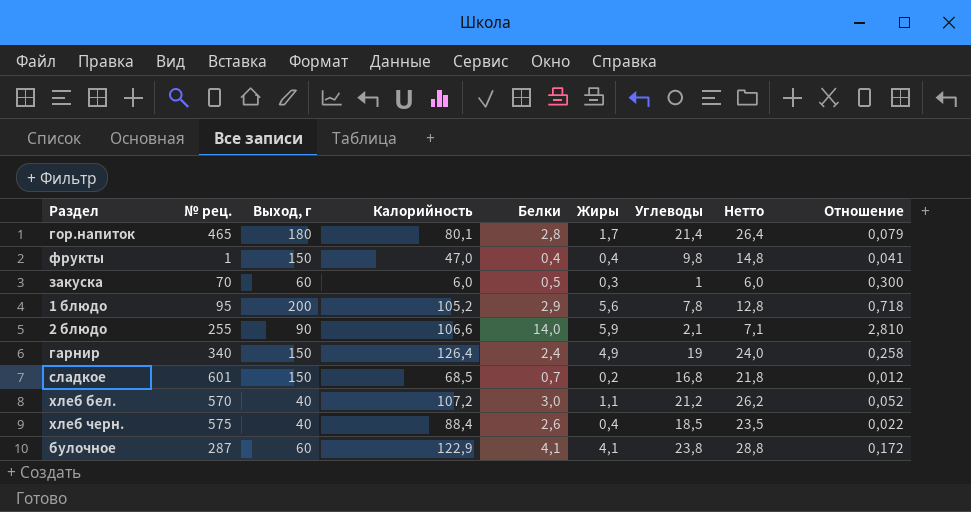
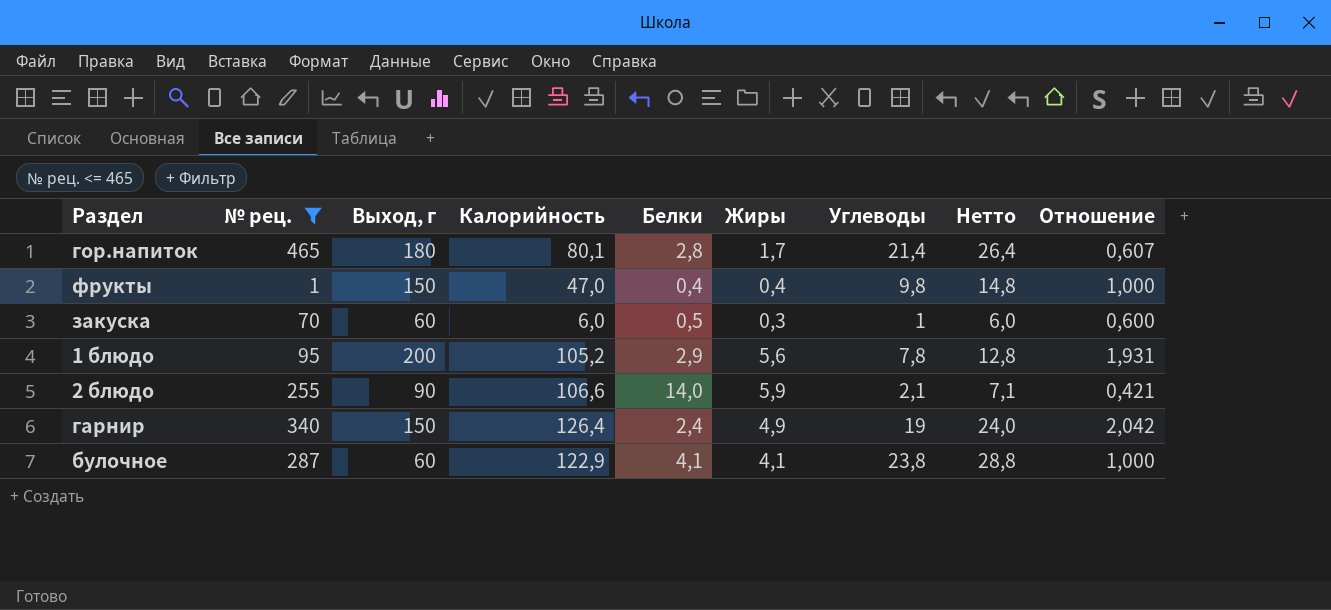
filter: none -> № рец. <= 465
column Отношение | formula: [Жиры] / [Углеводы] -> [Жиры] / [Белки]

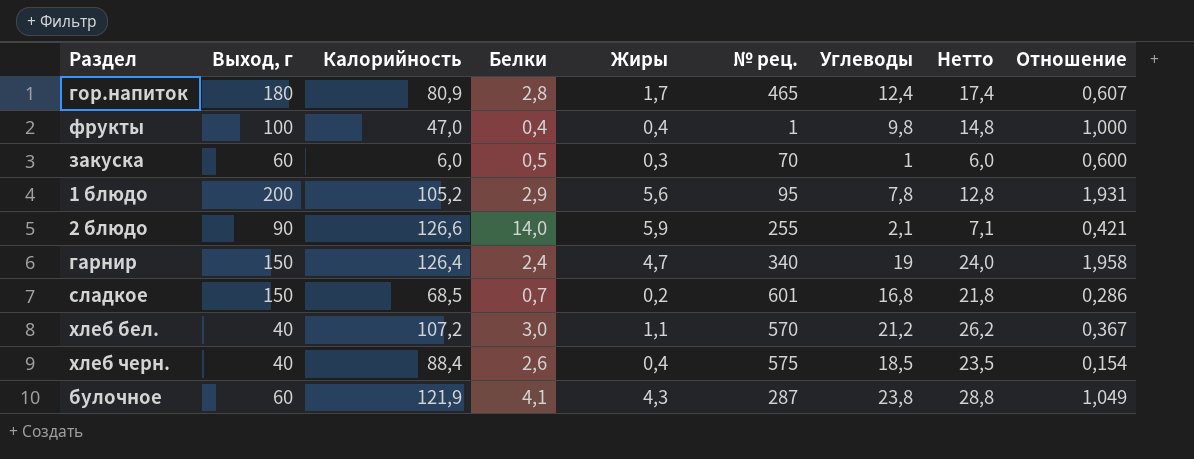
filter: № рец. <= 465 -> none
column № рец. | position: 2 -> 6
гор.напиток | Калорийность: 80,1 -> 80,9
гор.напиток | Углеводы: 21,4 -> 12,4
гор.напиток | Нетто: 26,4 -> 17,4
фрукты | Выход, г: 150 -> 100
2 блюдо | Калорийность: 106,6 -> 126,6
гарнир | Жиры: 4,9 -> 4,7
гарнир | Отношение: 2,042 -> 1,958
булочное | Калорийность: 122,9 -> 121,9
булочное | Жиры: 4,1 -> 4,3
булочное | Отношение: 1,000 -> 1,049

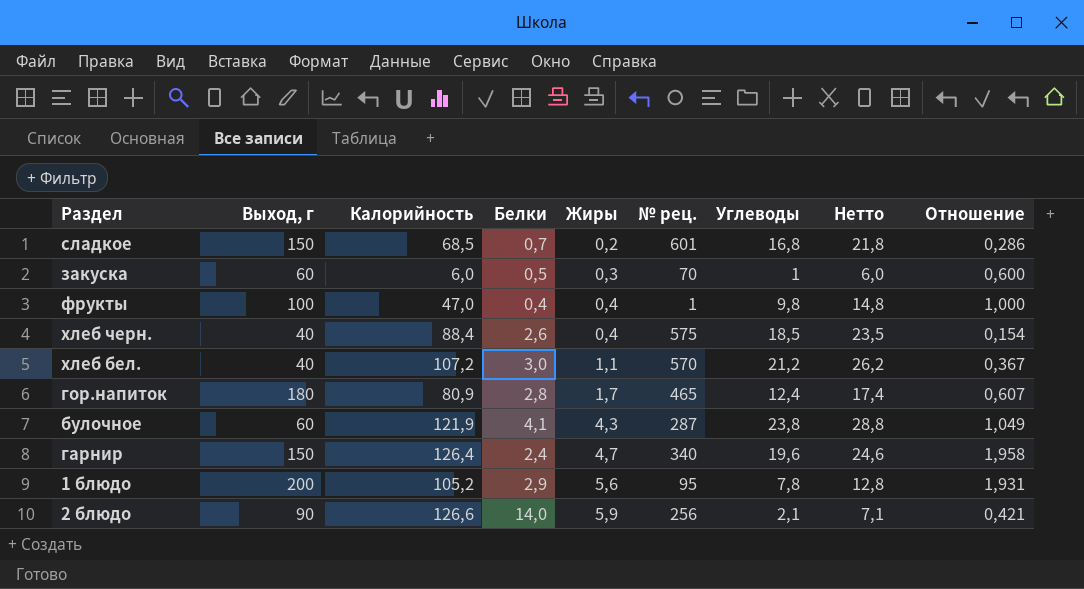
row order: none -> Жиры ascending
гарнир | Углеводы: 19 -> 19,6
гарнир | Нетто: 24,0 -> 24,6
2 блюдо | № рец.: 255 -> 256

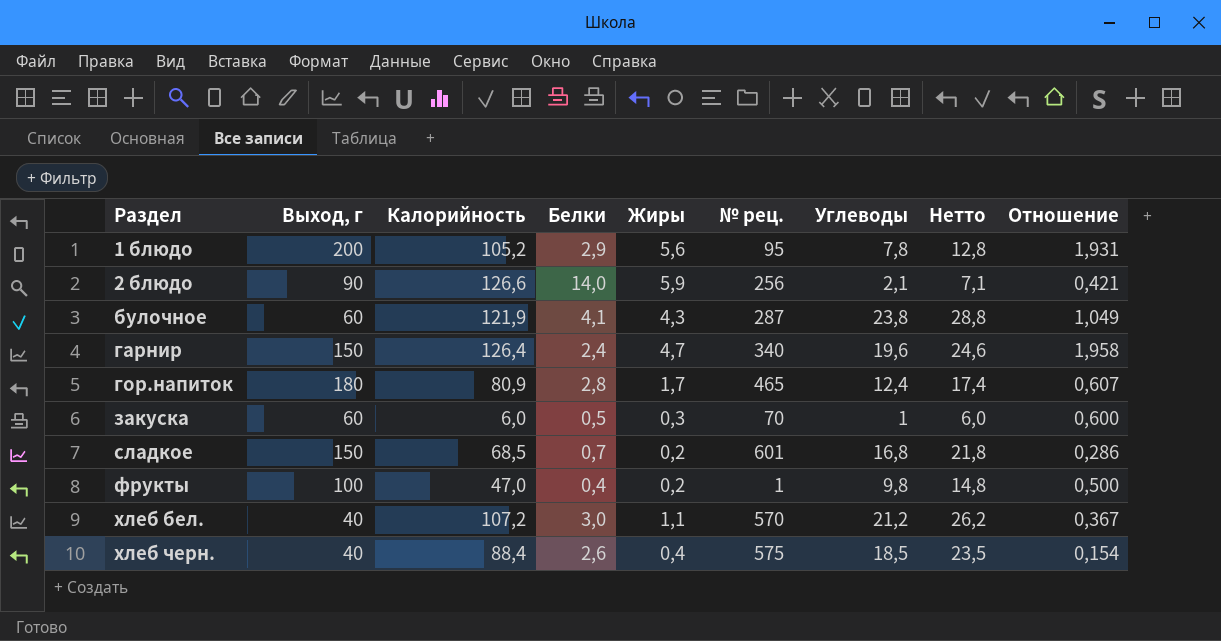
row order: Жиры ascending -> Раздел ascending
фрукты | Жиры: 0,4 -> 0,2
фрукты | Отношение: 1,000 -> 0,500

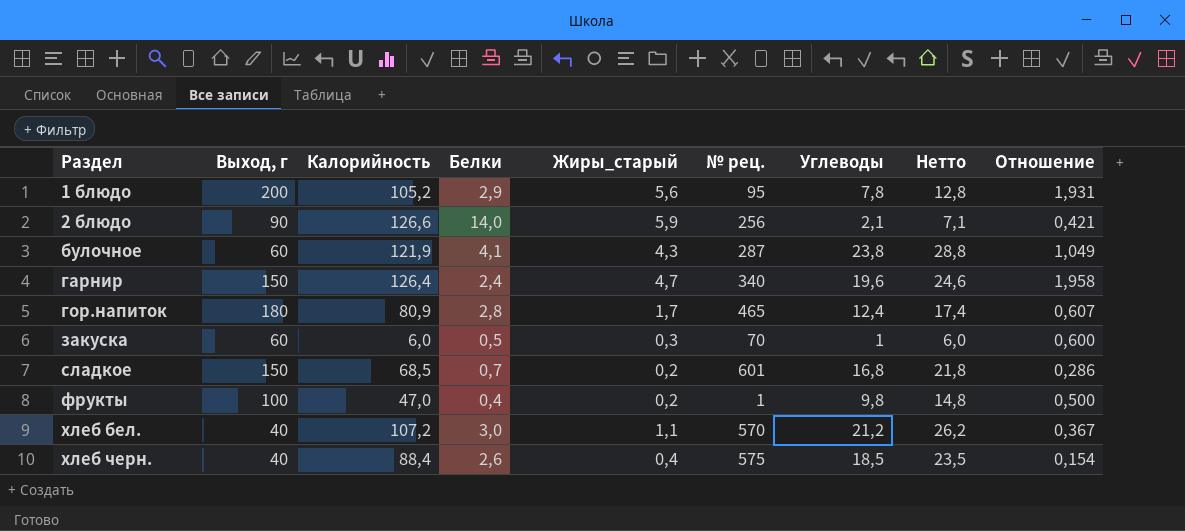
column name: Жиры -> Жиры_старый

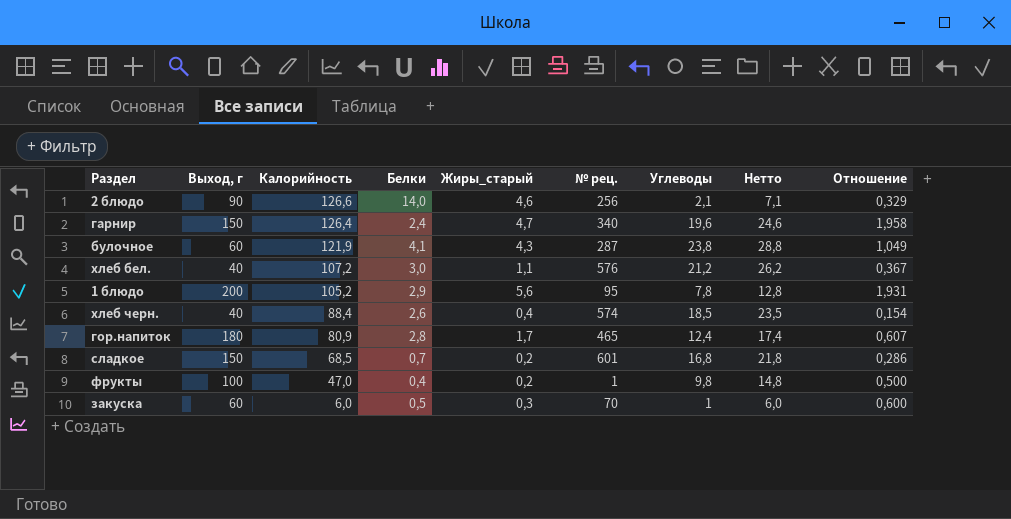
row order: Раздел ascending -> Калорийность descending
2 блюдо | Жиры_старый: 5,9 -> 4,6
2 блюдо | Отношение: 0,421 -> 0,329
хлеб бел. | № рец.: 570 -> 576
хлеб черн. | № рец.: 575 -> 574

